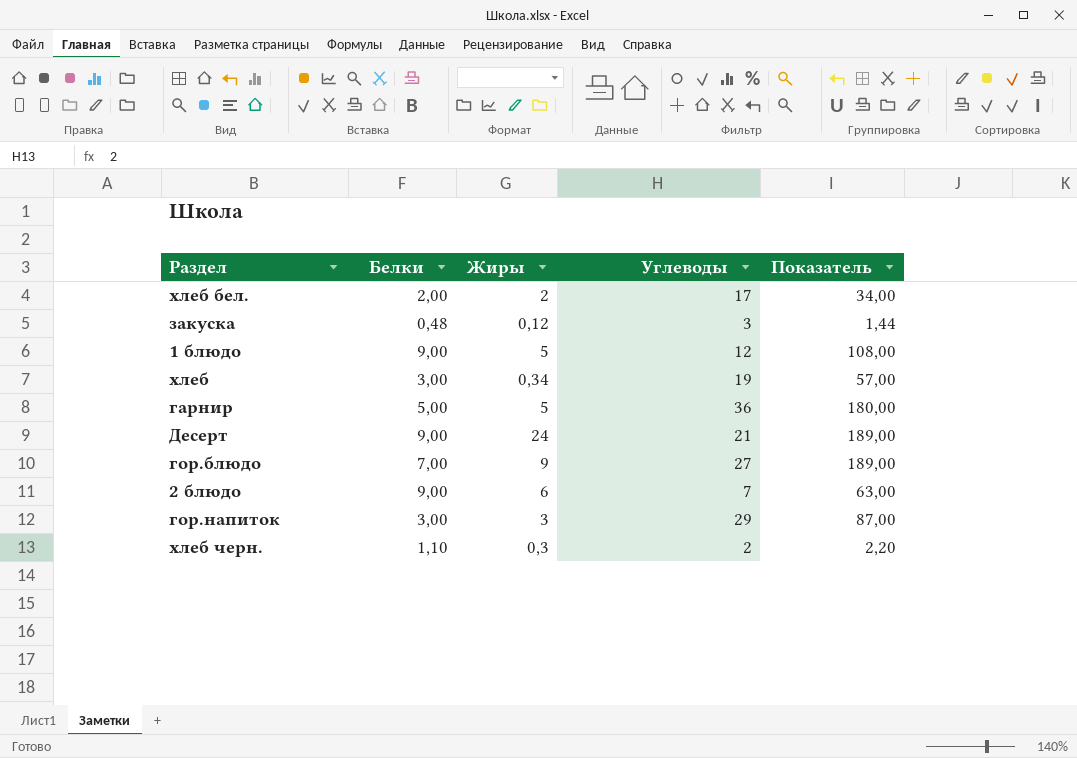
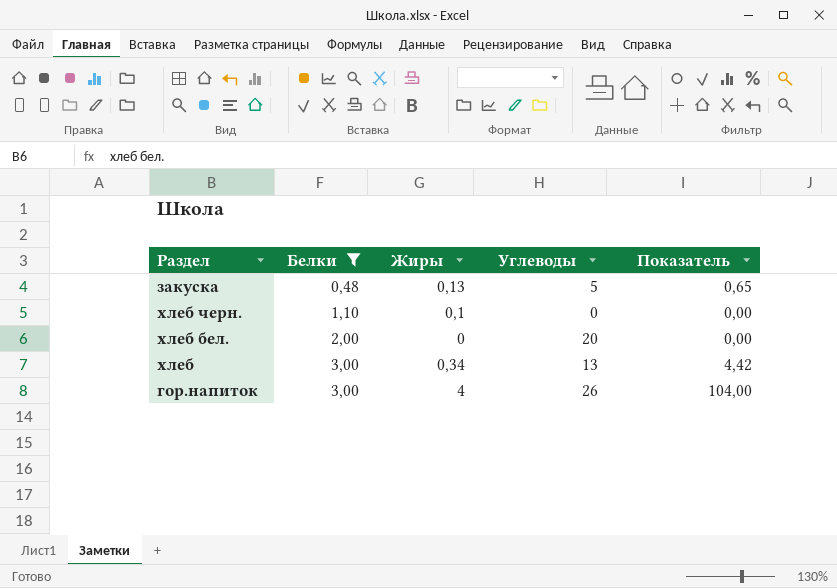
filter: none -> Белки <= 3,00
row order: none -> Белки ascending
column Показатель | formula: [Белки] * [Углеводы] -> [Жиры] * [Углеводы]
закуска | Жиры: 0,12 -> 0,13
закуска | Углеводы: 3 -> 5
хлеб черн. | Жиры: 0,3 -> 0,1
хлеб черн. | Углеводы: 2 -> 0
хлеб бел. | Жиры: 2 -> 0
хлеб бел. | Углеводы: 17 -> 20
хлеб | Углеводы: 19 -> 13
гор.напиток | Жиры: 3 -> 4
гор.напиток | Углеводы: 29 -> 26

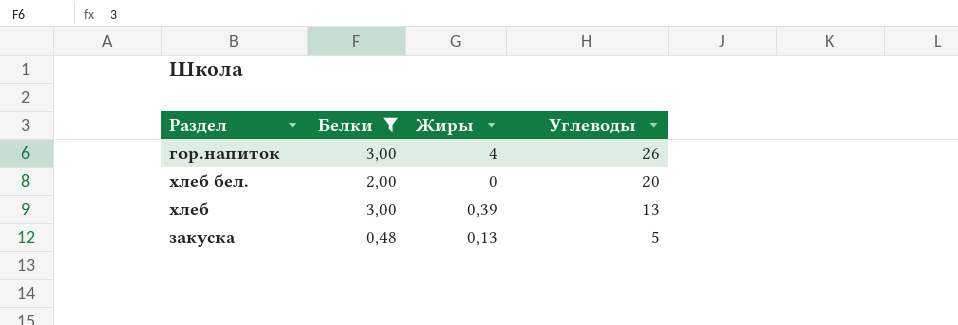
row order: Белки ascending -> Углеводы descending
column Показатель | formula: [Жиры] * [Углеводы] -> none
row хлеб черн.: 1,10 | 0,1 | 0 | 0,00 -> none
хлеб | Жиры: 0,34 -> 0,39

